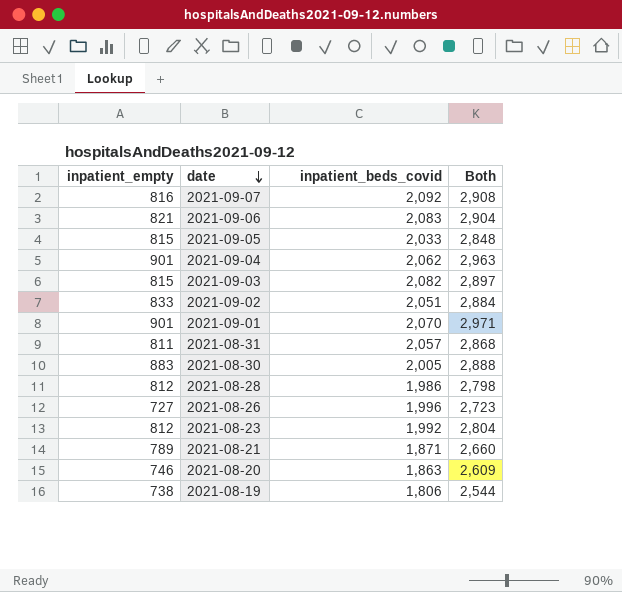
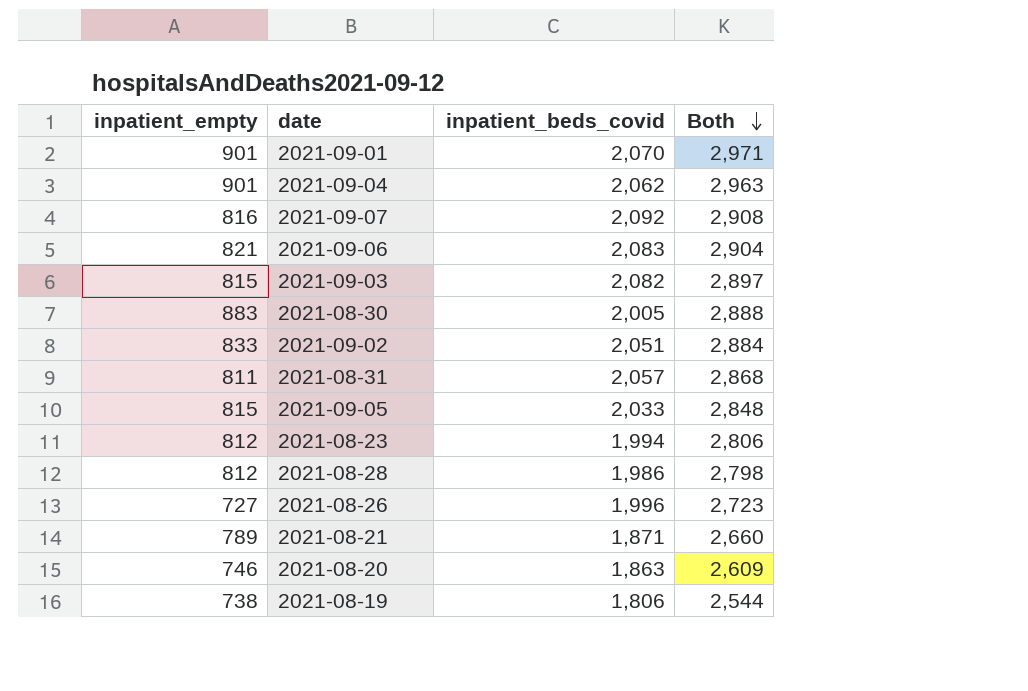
row order: date descending -> Both descending
2021-08-23 | inpatient_beds_covid: 1,992 -> 1,994
2021-08-23 | Both: 2,804 -> 2,806

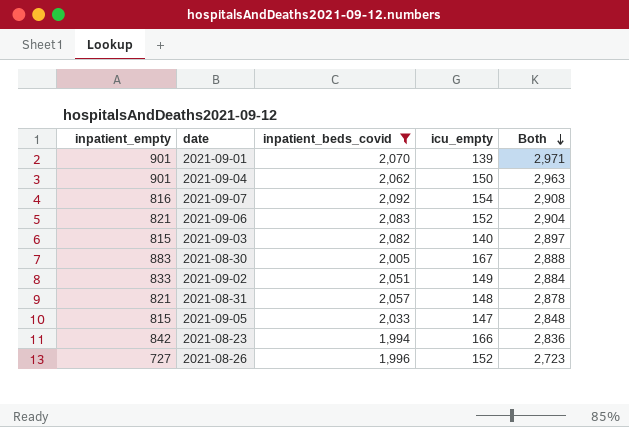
filter: none -> inpatient_beds_covid >= 1,994
column icu_empty | position: none -> 4
2021-08-31 | inpatient_empty: 811 -> 821
2021-08-31 | Both: 2,868 -> 2,878
2021-08-23 | inpatient_empty: 812 -> 842
2021-08-23 | Both: 2,806 -> 2,836

